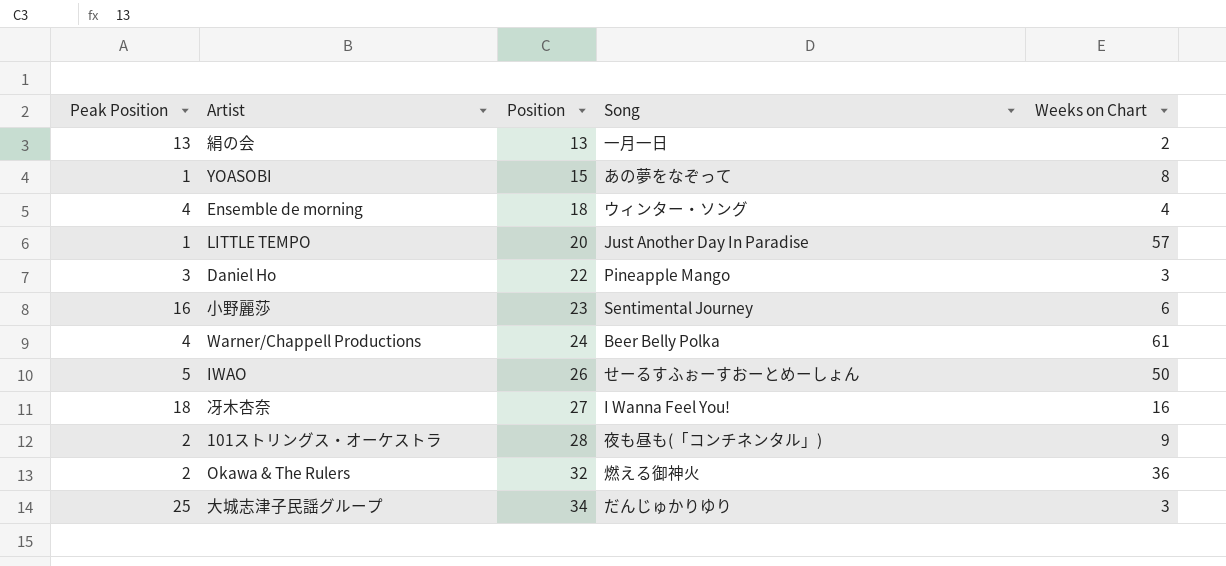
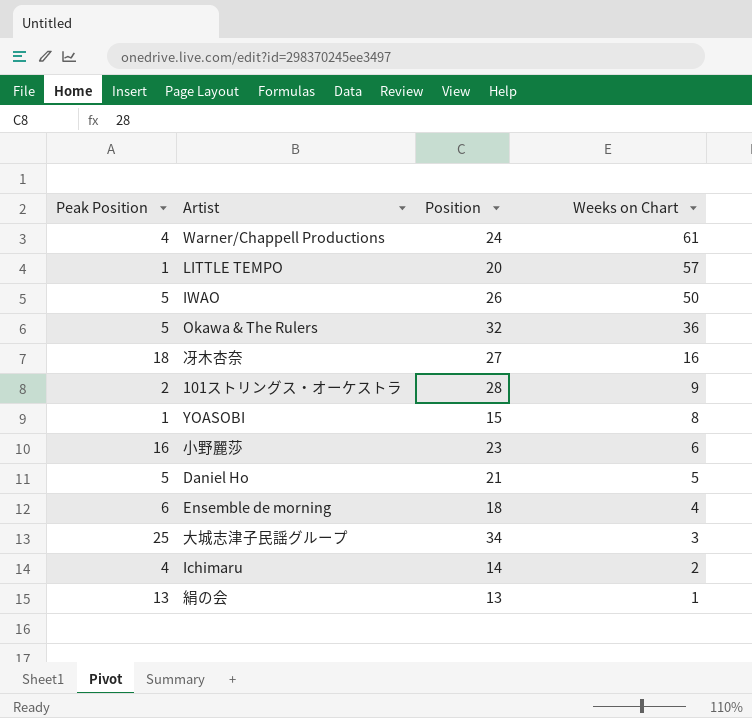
row order: Position ascending -> Weeks on Chart descending
column Song | position: 4 -> none
Okawa & The Rulers | Peak Position: 2 -> 5
Daniel Ho | Peak Position: 3 -> 5
Daniel Ho | Position: 22 -> 21
Daniel Ho | Weeks on Chart: 3 -> 5
Ensemble de morning | Peak Position: 4 -> 6
row Ichimaru: none -> 4 | 14 | 2
絹の会 | Weeks on Chart: 2 -> 1

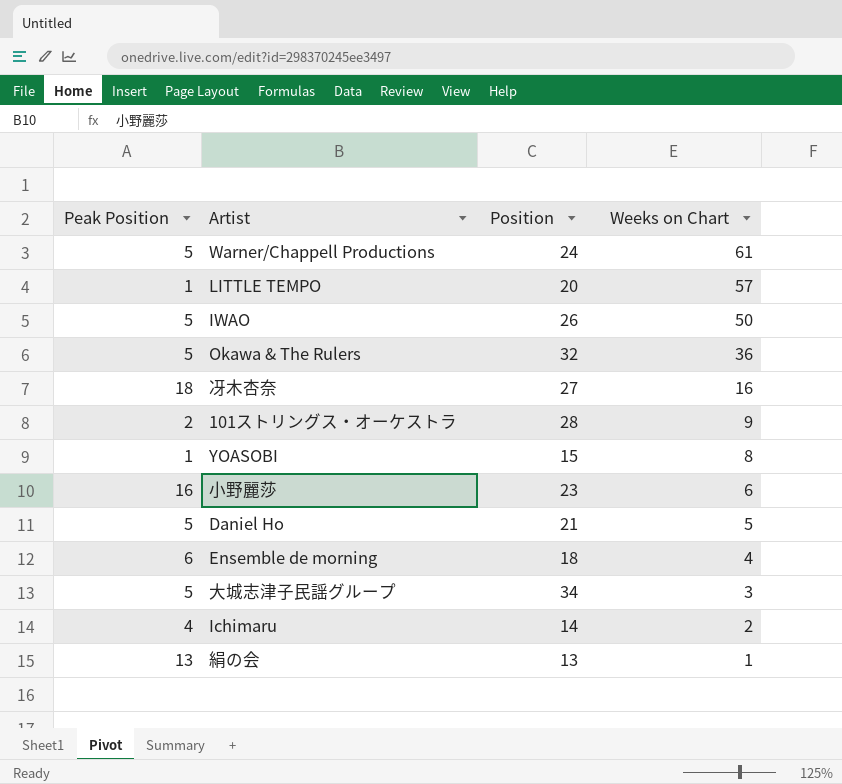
Warner/Chappell Productions | Peak Position: 4 -> 5
大城志津子民謡グループ | Peak Position: 25 -> 5

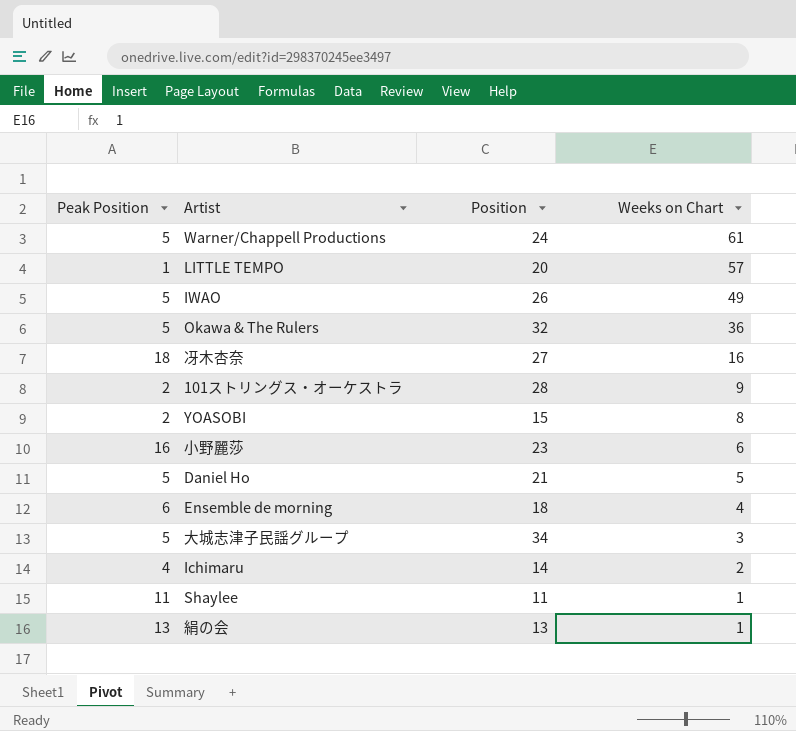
IWAO | Weeks on Chart: 50 -> 49
YOASOBI | Peak Position: 1 -> 2
row Shaylee: none -> 11 | 11 | 1

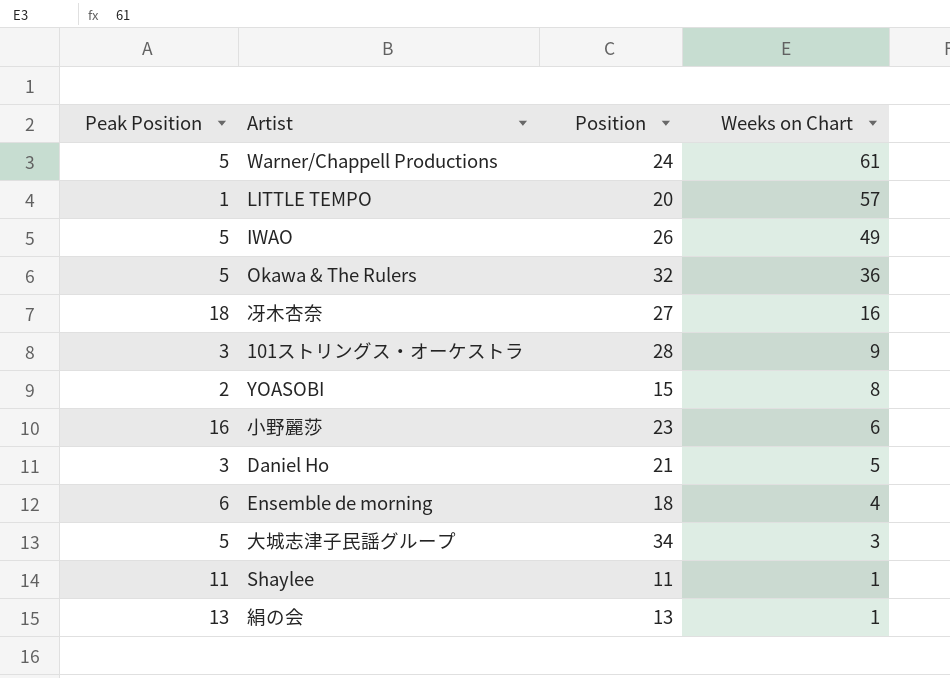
row Ichimaru: 4 | 14 | 2 -> none
101ストリングス・オーケストラ | Peak Position: 2 -> 3
Daniel Ho | Peak Position: 5 -> 3

